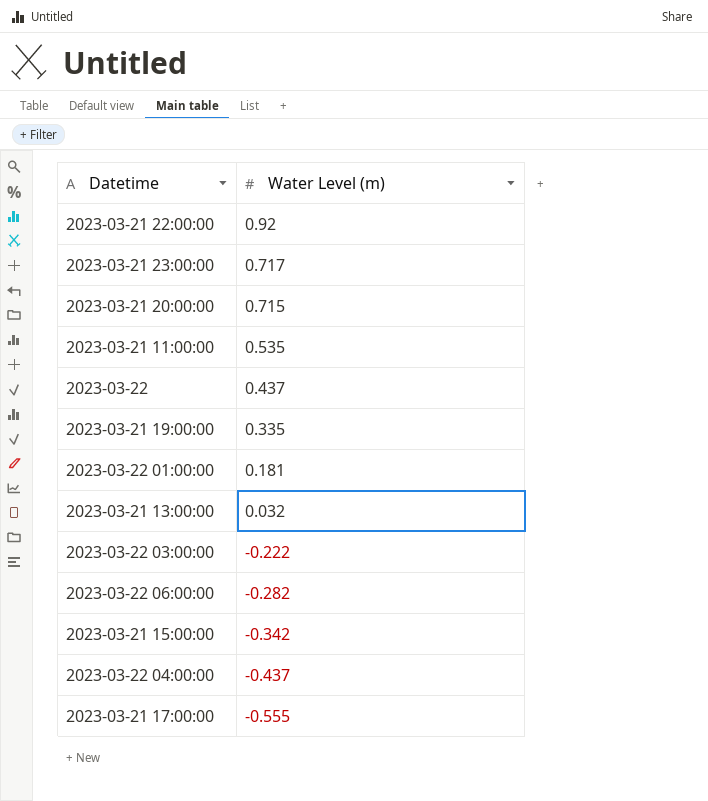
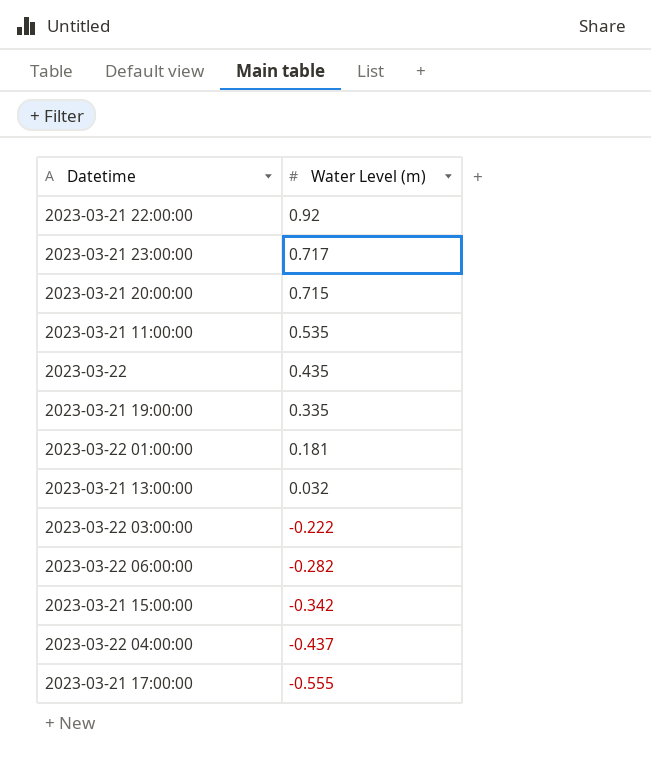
2023-03-22 | Water Level (m): 0.437 -> 0.435

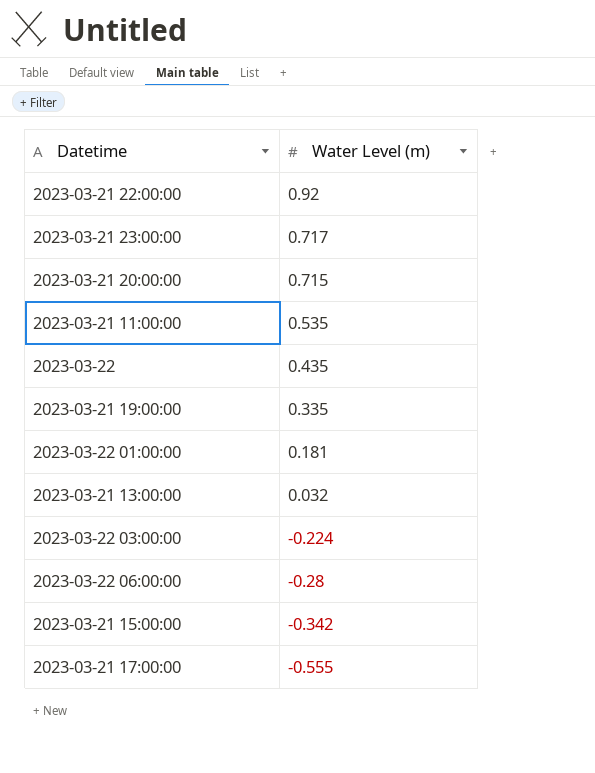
row 2023-03-22 04:00:00: -0.437 -> none
2023-03-22 03:00:00 | Water Level (m): -0.222 -> -0.224
2023-03-22 06:00:00 | Water Level (m): -0.282 -> -0.28

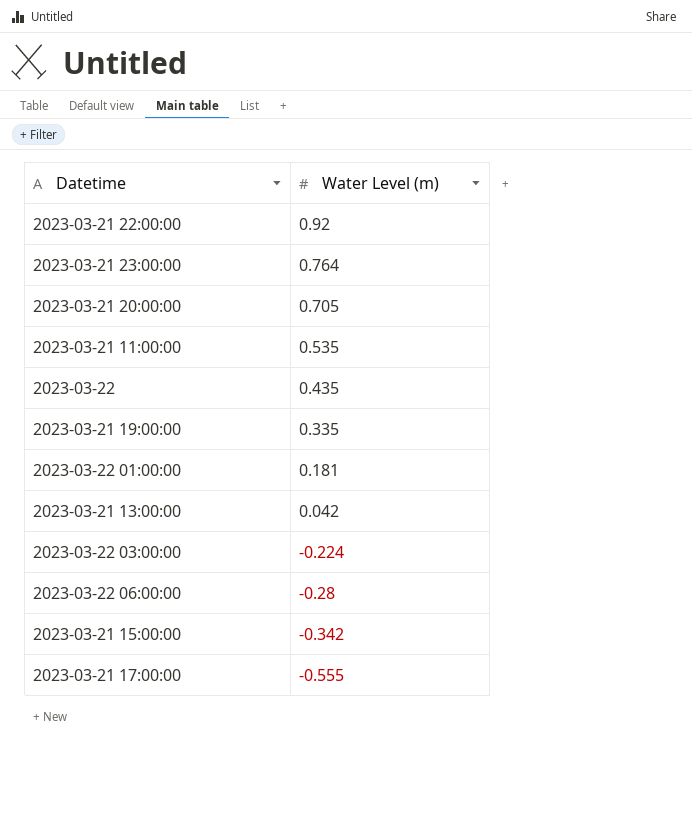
2023-03-21 23:00:00 | Water Level (m): 0.717 -> 0.764
2023-03-21 20:00:00 | Water Level (m): 0.715 -> 0.705
2023-03-21 13:00:00 | Water Level (m): 0.032 -> 0.042

